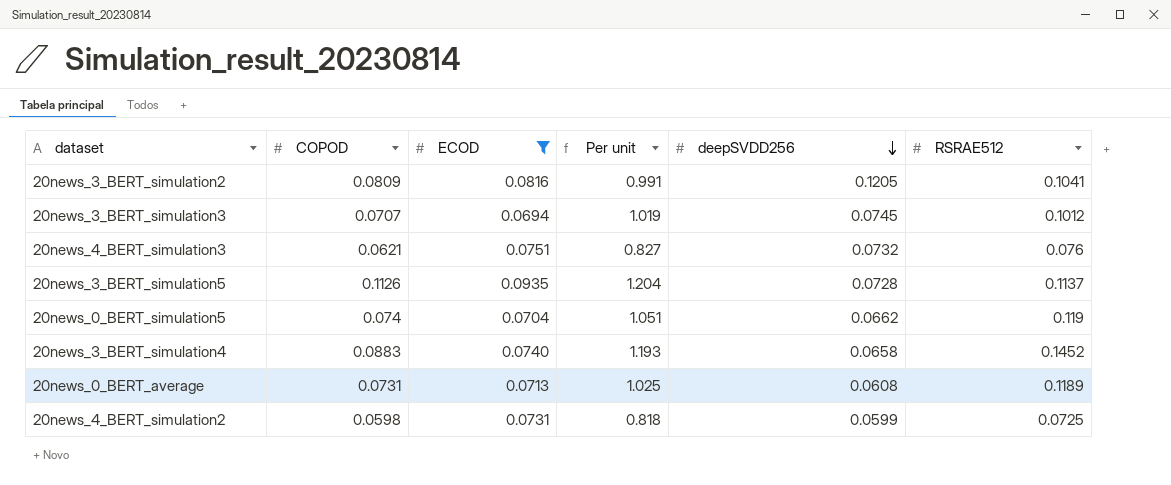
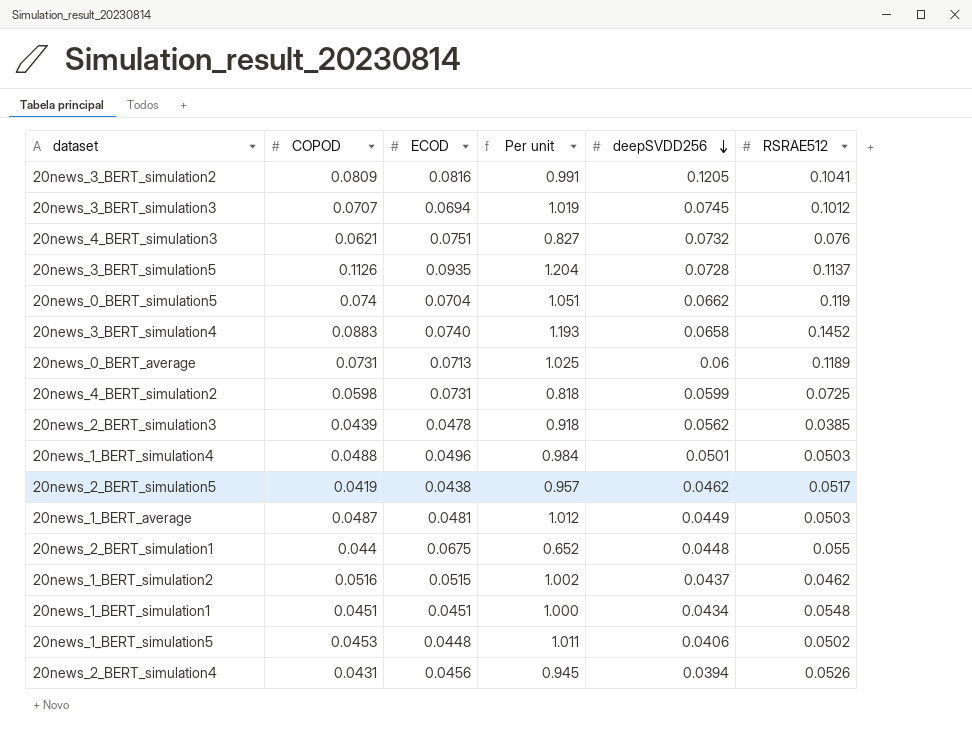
filter: ECOD >= 0.0694 -> none
20news_0_BERT_average | deepSVDD256: 0.0608 -> 0.06

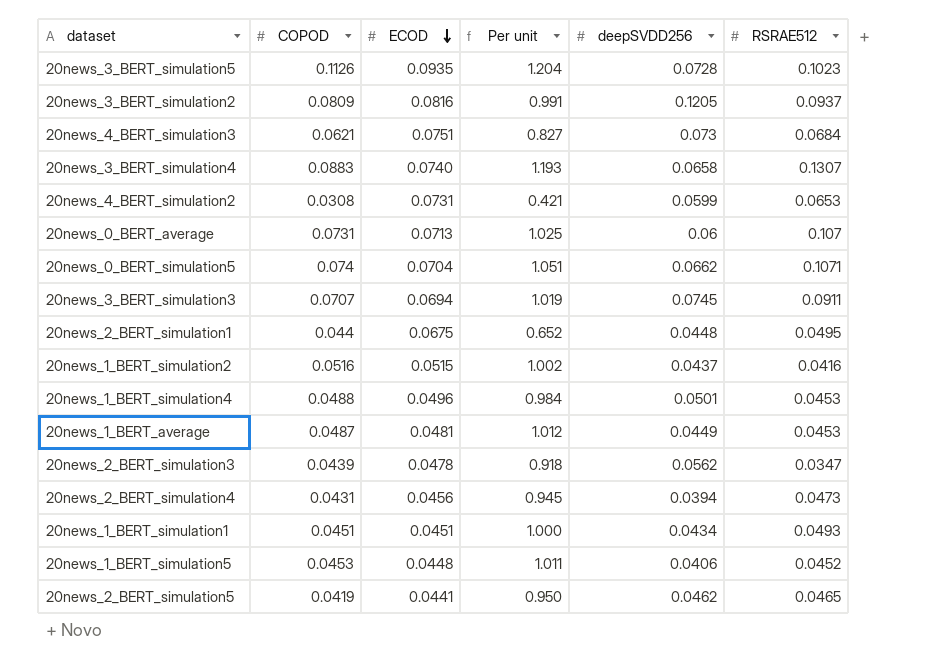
row order: deepSVDD256 descending -> ECOD descending
20news_3_BERT_simulation5 | RSRAE512: 0.1137 -> 0.1023
20news_3_BERT_simulation2 | RSRAE512: 0.1041 -> 0.0937
20news_4_BERT_simulation3 | deepSVDD256: 0.0732 -> 0.073
20news_4_BERT_simulation3 | RSRAE512: 0.076 -> 0.0684
20news_3_BERT_simulation4 | RSRAE512: 0.1452 -> 0.1307
20news_4_BERT_simulation2 | COPOD: 0.0598 -> 0.0308
20news_4_BERT_simulation2 | Per unit: 0.818 -> 0.421
20news_4_BERT_simulation2 | RSRAE512: 0.0725 -> 0.0653
20news_0_BERT_average | RSRAE512: 0.1189 -> 0.107
20news_0_BERT_simulation5 | RSRAE512: 0.119 -> 0.1071
20news_3_BERT_simulation3 | RSRAE512: 0.1012 -> 0.0911
20news_2_BERT_simulation1 | RSRAE512: 0.055 -> 0.0495
20news_1_BERT_simulation2 | RSRAE512: 0.0462 -> 0.0416
20news_1_BERT_simulation4 | RSRAE512: 0.0503 -> 0.0453
20news_1_BERT_average | RSRAE512: 0.0503 -> 0.0453
20news_2_BERT_simulation3 | RSRAE512: 0.0385 -> 0.0347
20news_2_BERT_simulation4 | RSRAE512: 0.0526 -> 0.0473
20news_1_BERT_simulation1 | RSRAE512: 0.0548 -> 0.0493
20news_1_BERT_simulation5 | RSRAE512: 0.0502 -> 0.0452
20news_2_BERT_simulation5 | ECOD: 0.0438 -> 0.0441
20news_2_BERT_simulation5 | Per unit: 0.957 -> 0.950
20news_2_BERT_simulation5 | RSRAE512: 0.0517 -> 0.0465

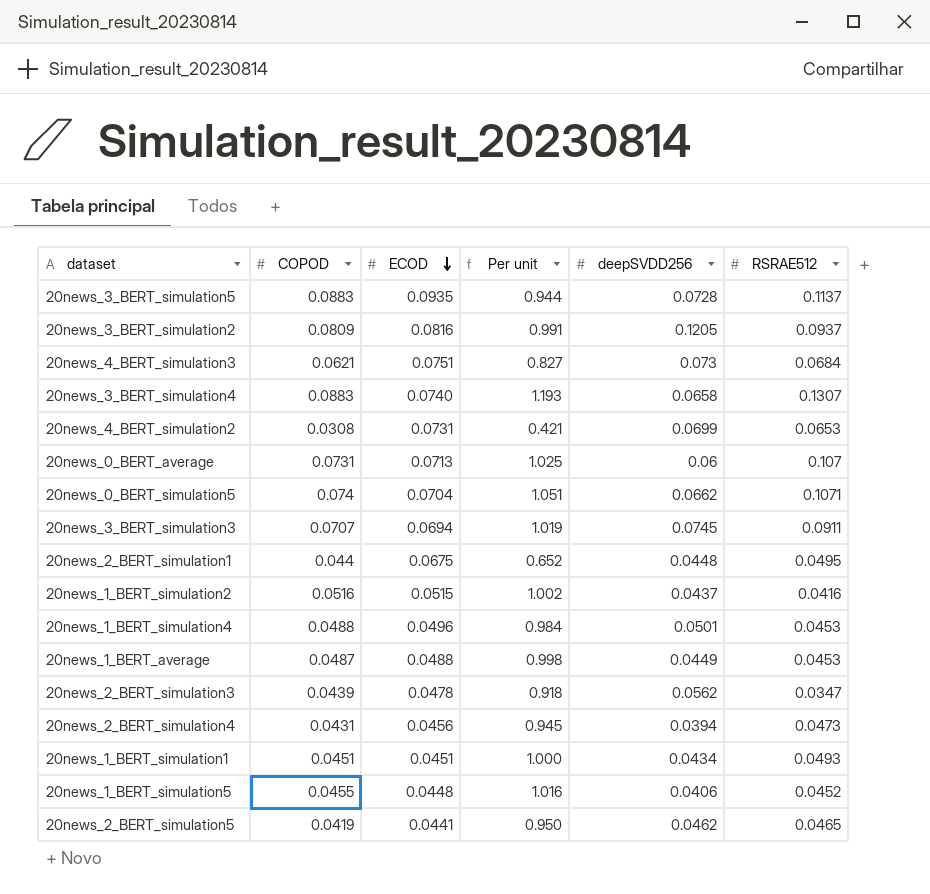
20news_3_BERT_simulation5 | COPOD: 0.1126 -> 0.0883
20news_3_BERT_simulation5 | Per unit: 1.204 -> 0.944
20news_3_BERT_simulation5 | RSRAE512: 0.1023 -> 0.1137
20news_4_BERT_simulation2 | deepSVDD256: 0.0599 -> 0.0699
20news_1_BERT_average | ECOD: 0.0481 -> 0.0488
20news_1_BERT_average | Per unit: 1.012 -> 0.998
20news_1_BERT_simulation5 | COPOD: 0.0453 -> 0.0455
20news_1_BERT_simulation5 | Per unit: 1.011 -> 1.016

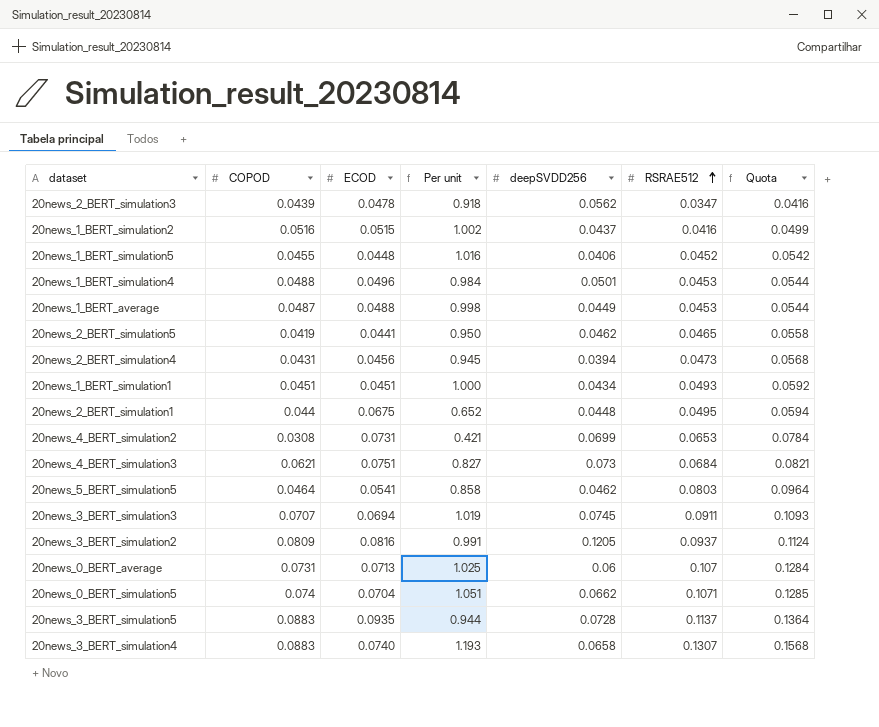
row order: ECOD descending -> RSRAE512 ascending
column Quota | formula: none -> [RSRAE512] * 1.2
row 20news_5_BERT_simulation5: none -> 0.0464 | 0.0541 | 0.858 | 0.0462 | 0.0803 | 0.0964

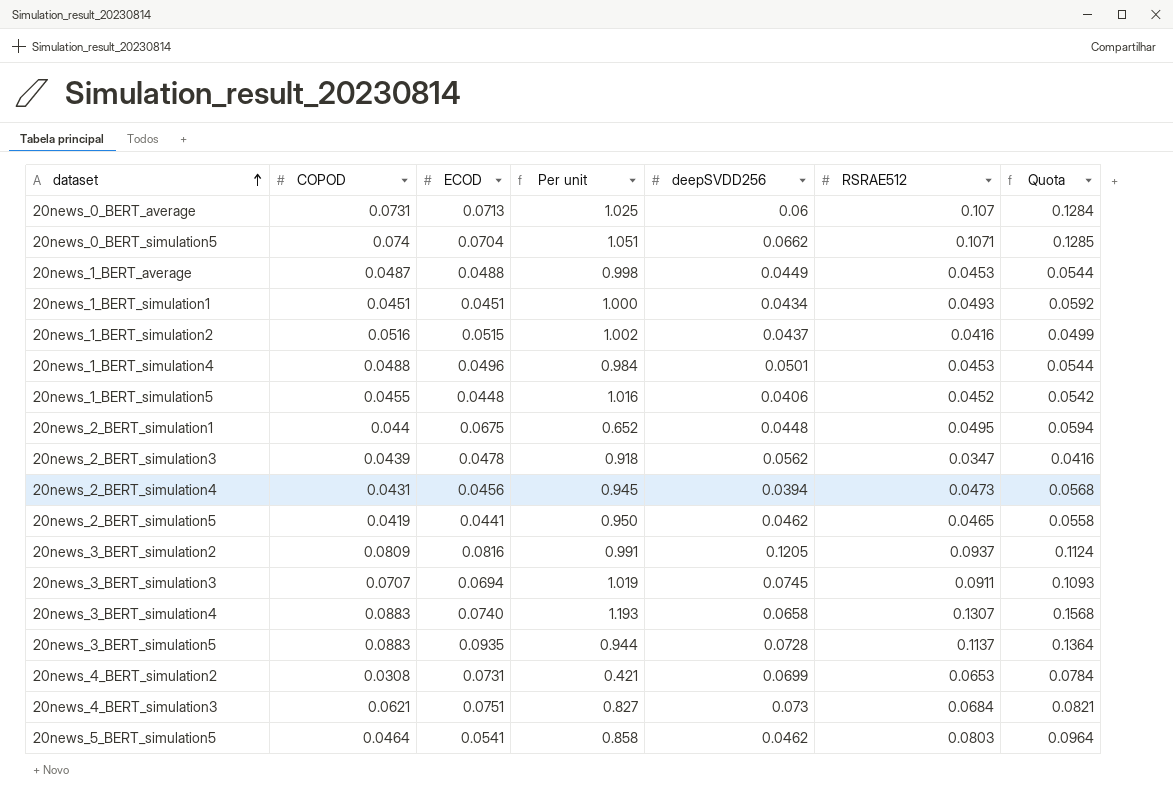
row order: RSRAE512 ascending -> dataset ascending

